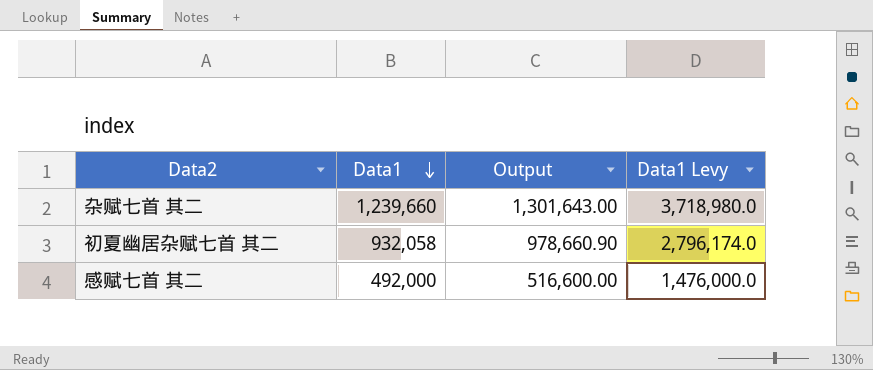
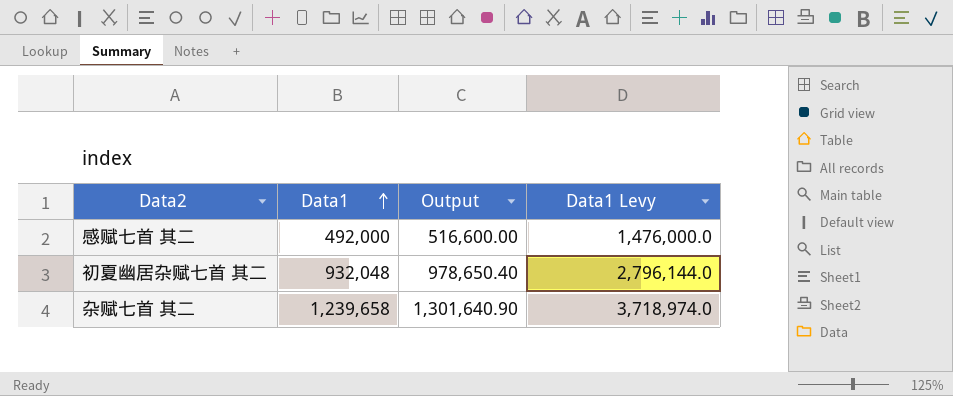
row order: Data1 descending -> Data1 ascending
初夏幽居杂赋七首 其二 | Data1: 932,058 -> 932,048
初夏幽居杂赋七首 其二 | Output: 978,660.90 -> 978,650.40
初夏幽居杂赋七首 其二 | Data1 Levy: 2,796,174.0 -> 2,796,144.0
杂赋七首 其二 | Data1: 1,239,660 -> 1,239,658
杂赋七首 其二 | Output: 1,301,643.00 -> 1,301,640.90
杂赋七首 其二 | Data1 Levy: 3,718,980.0 -> 3,718,974.0

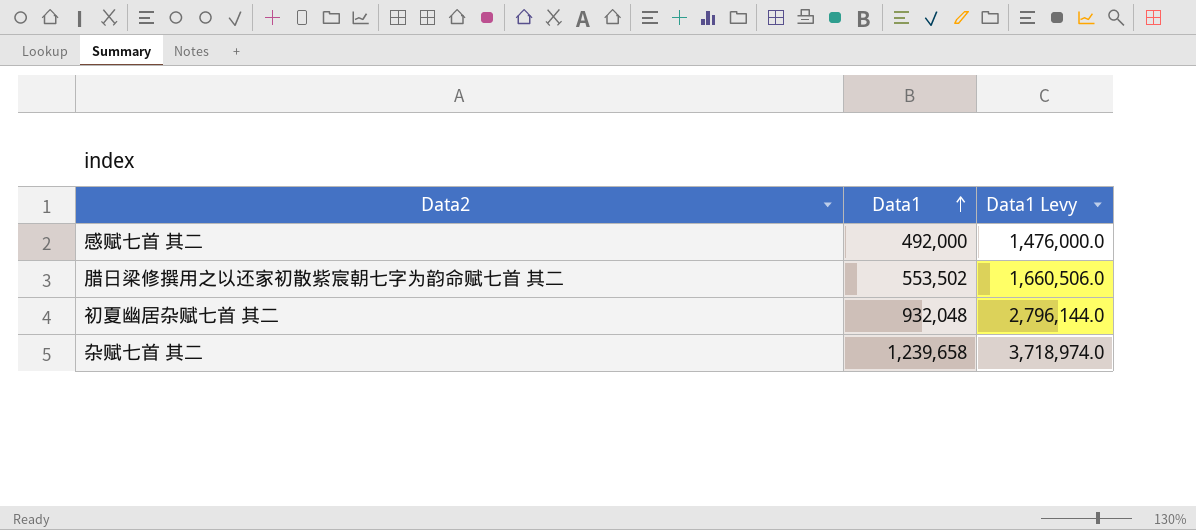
column Output | formula: [Data1] * 1.05 -> none
row 腊日梁修撰用之以还家初散紫宸朝七字为韵命赋七首 其二: none -> 553,502 | 1,660,506.0

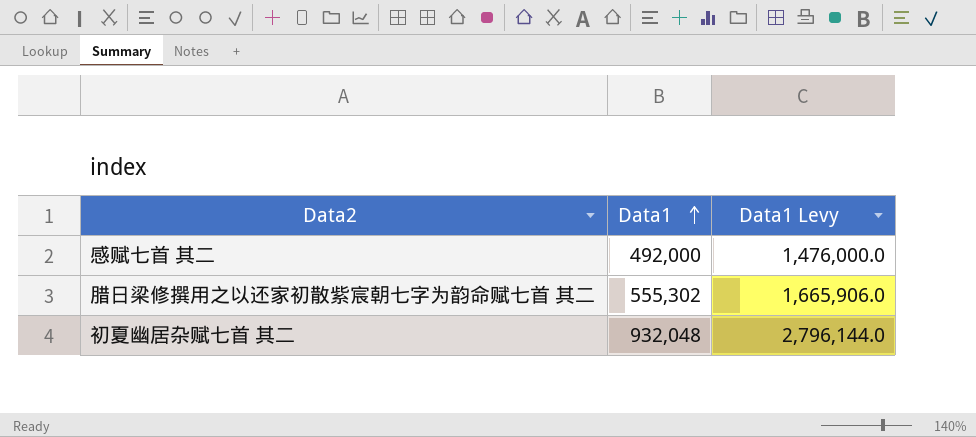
row 杂赋七首 其二: 1,239,658 | 3,718,974.0 -> none
腊日梁修撰用之以还家初散紫宸朝七字为韵命赋七首 其二 | Data1: 553,502 -> 555,302
腊日梁修撰用之以还家初散紫宸朝七字为韵命赋七首 其二 | Data1 Levy: 1,660,506.0 -> 1,665,906.0

